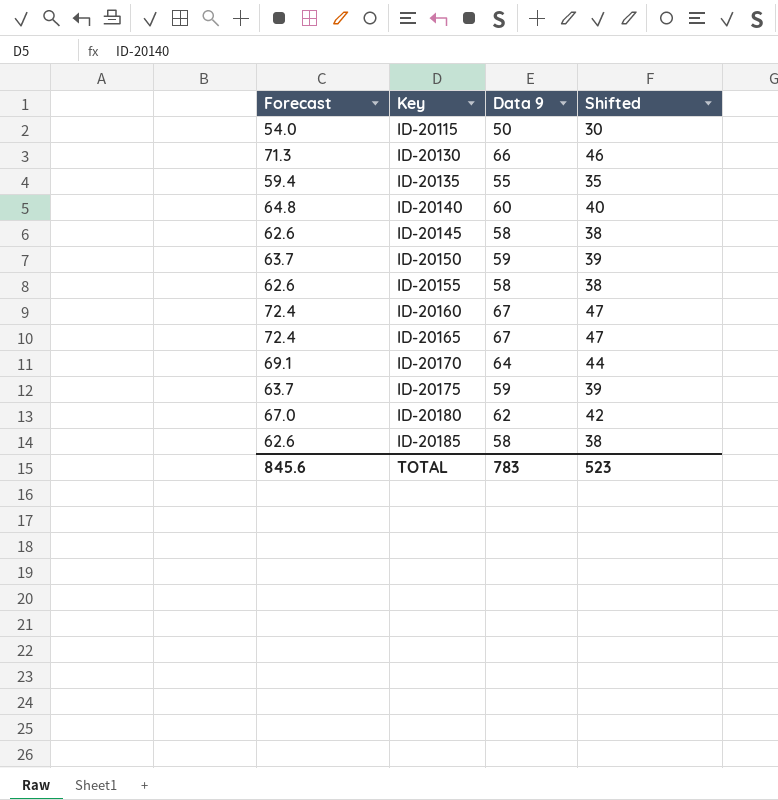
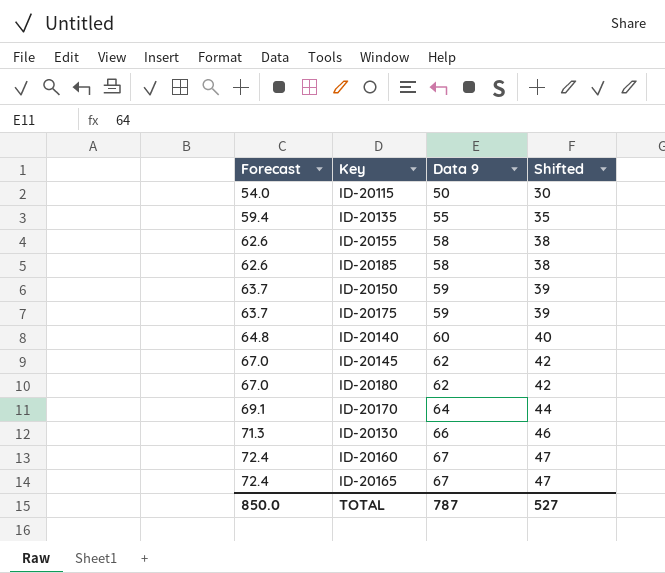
row order: Key ascending -> Forecast ascending
ID-20145 | Forecast: 62.6 -> 67.0
ID-20145 | Data 9: 58 -> 62
ID-20145 | Shifted: 38 -> 42
TOTAL | Forecast: 845.6 -> 850.0
TOTAL | Data 9: 783 -> 787
TOTAL | Shifted: 523 -> 527

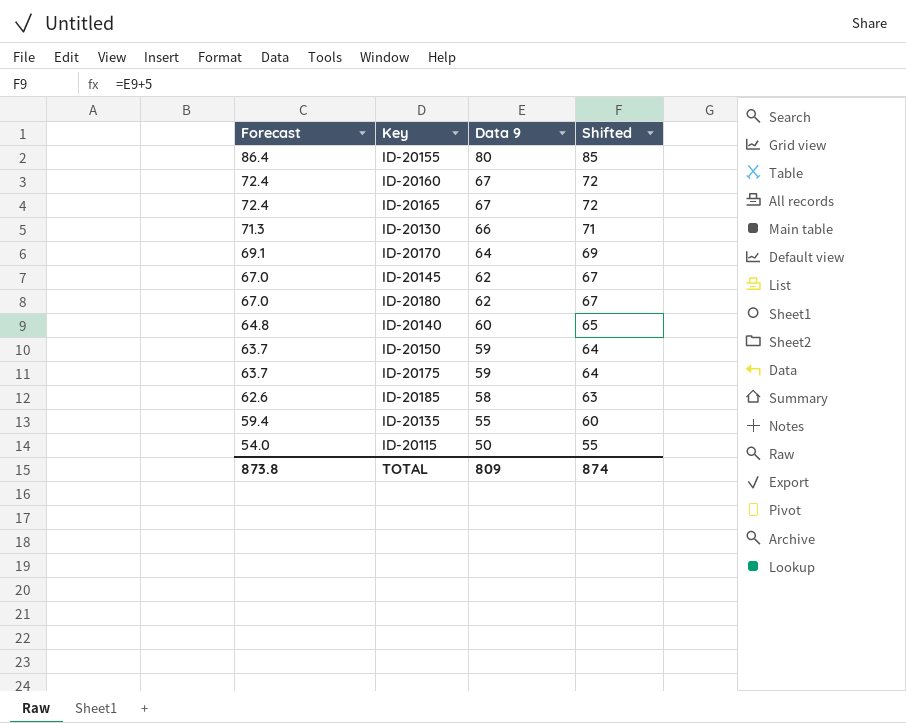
row order: Forecast ascending -> Forecast descending
column Shifted | formula: [Data 9] - 20 -> [Data 9] + 5
ID-20155 | Forecast: 62.6 -> 86.4
ID-20155 | Data 9: 58 -> 80
TOTAL | Forecast: 850.0 -> 873.8
TOTAL | Data 9: 787 -> 809
TOTAL | Shifted: 527 -> 874

